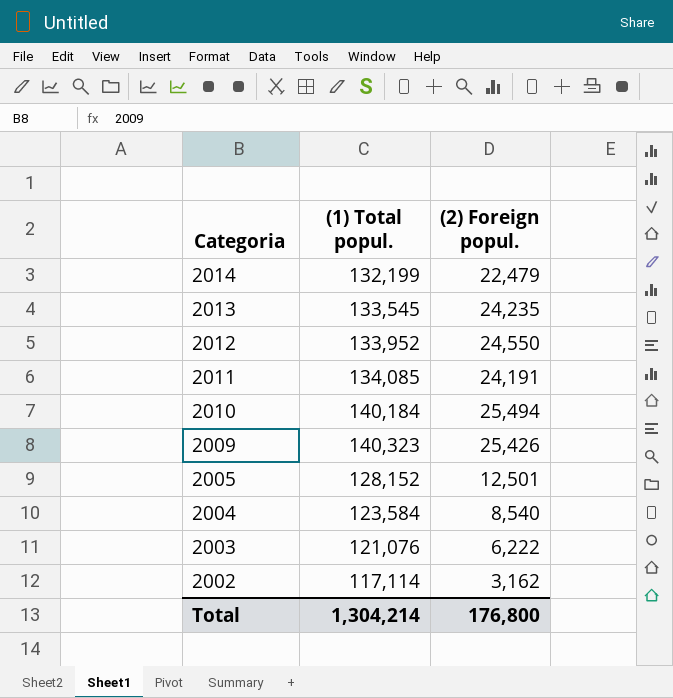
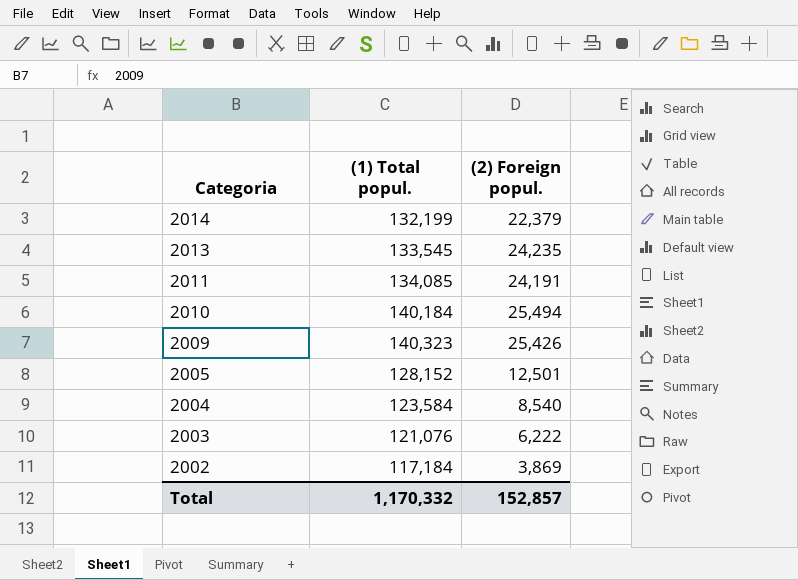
row 2012: 133,952 | 24,550 -> none
2014 | (2) Foreign popul.: 22,479 -> 22,379
2002 | (1) Total popul.: 117,114 -> 117,184
2002 | (2) Foreign popul.: 3,162 -> 3,869
Total | (1) Total popul.: 1,304,214 -> 1,170,332
Total | (2) Foreign popul.: 176,800 -> 152,857

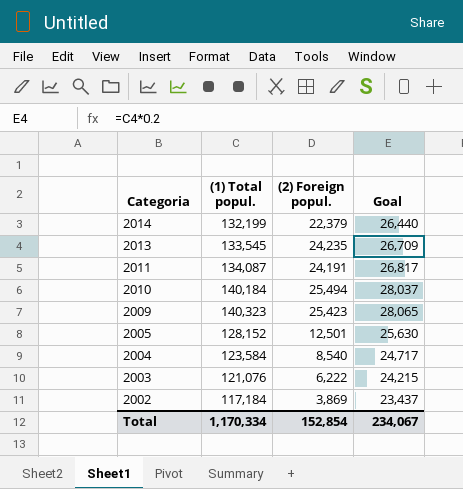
column Goal | formula: none -> [(1) Total popul.] * 0.2
2011 | (1) Total popul.: 134,085 -> 134,087
2009 | (2) Foreign popul.: 25,426 -> 25,423
Total | (1) Total popul.: 1,170,332 -> 1,170,334
Total | (2) Foreign popul.: 152,857 -> 152,854

